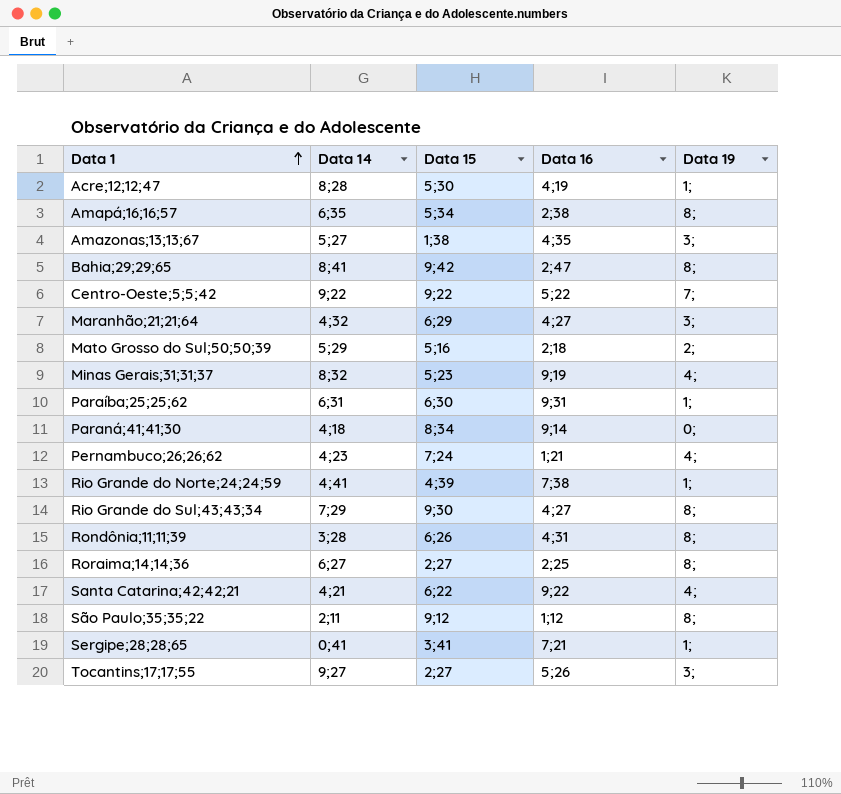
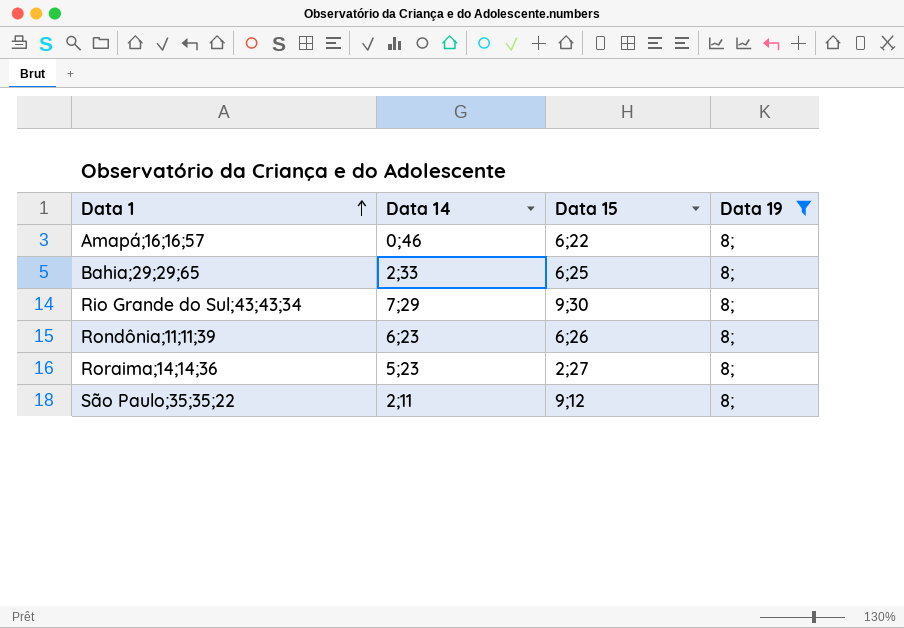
filter: none -> Data 19 = 8;
column Data 16 | position: 4 -> none
Amapá;16;16;57 | Data 14: 6;35 -> 0;46
Amapá;16;16;57 | Data 15: 5;34 -> 6;22
Bahia;29;29;65 | Data 14: 8;41 -> 2;33
Bahia;29;29;65 | Data 15: 9;42 -> 6;25
Rondônia;11;11;39 | Data 14: 3;28 -> 6;23
Roraima;14;14;36 | Data 14: 6;27 -> 5;23

